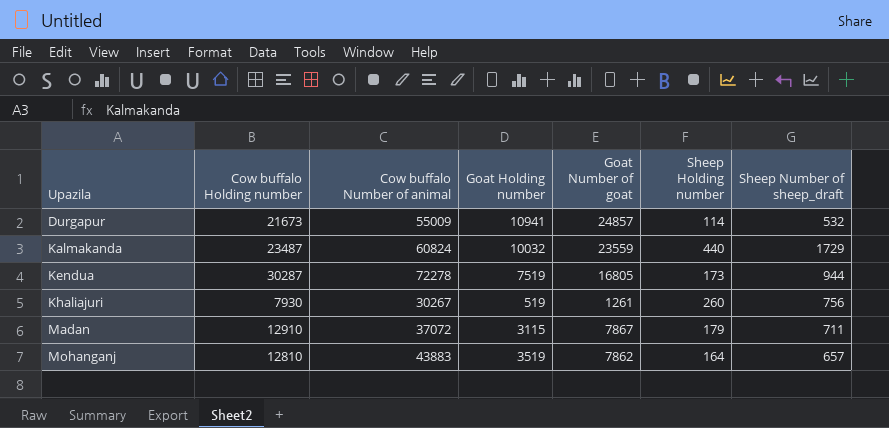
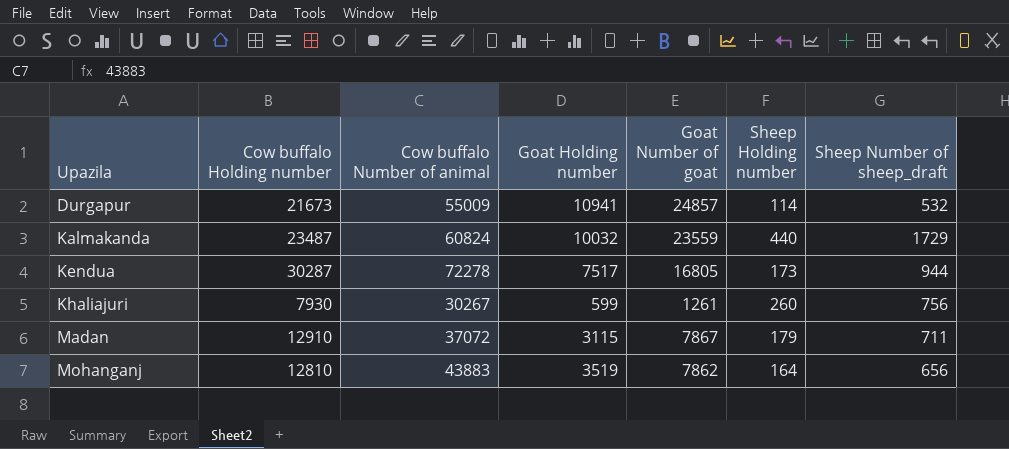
Kendua | Goat Holding number: 7519 -> 7517
Khaliajuri | Goat Holding number: 519 -> 599
Mohanganj | Sheep Number of sheep_draft: 657 -> 656

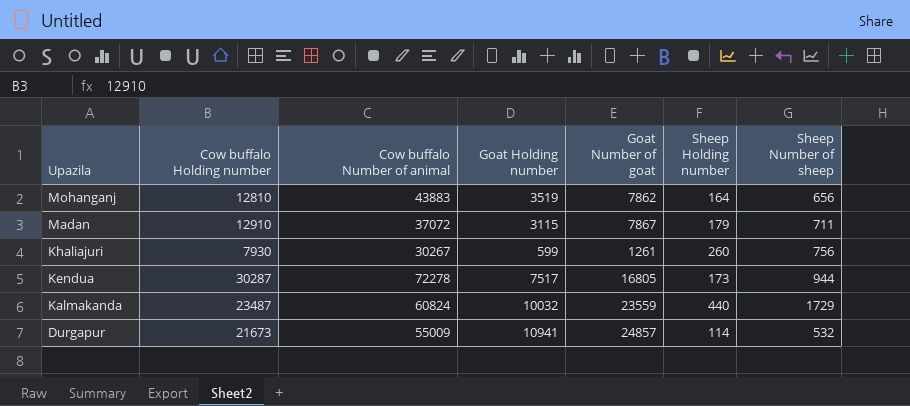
row order: Upazila ascending -> Upazila descending
column name: Sheep Number of sheep_draft -> Sheep Number of sheep

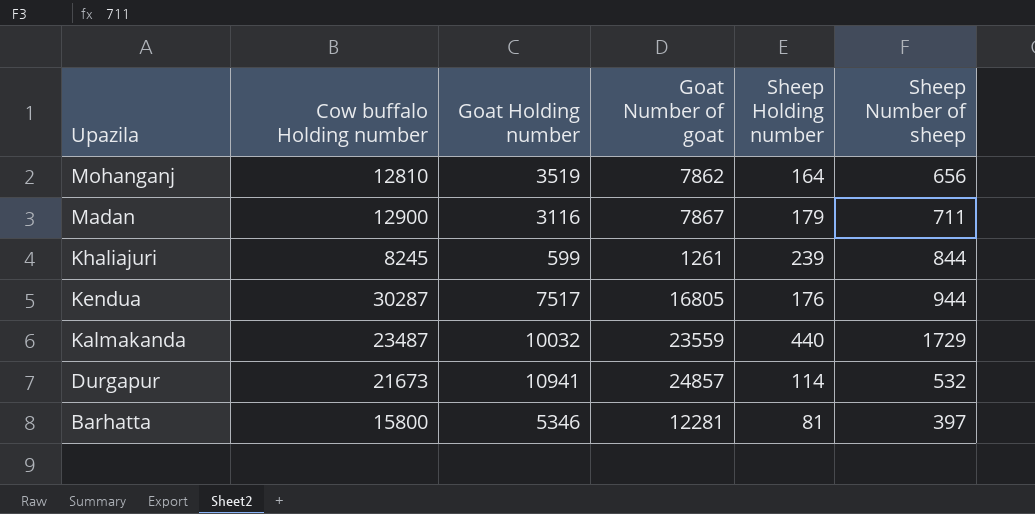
column Cow buffalo Number of animal | position: 3 -> none
Madan | Cow buffalo Holding number: 12910 -> 12900
Madan | Goat Holding number: 3115 -> 3116
Khaliajuri | Cow buffalo Holding number: 7930 -> 8245
Khaliajuri | Sheep Holding number: 260 -> 239
Khaliajuri | Sheep Number of sheep: 756 -> 844
Kendua | Sheep Holding number: 173 -> 176
row Barhatta: none -> 15800 | 5346 | 12281 | 81 | 397

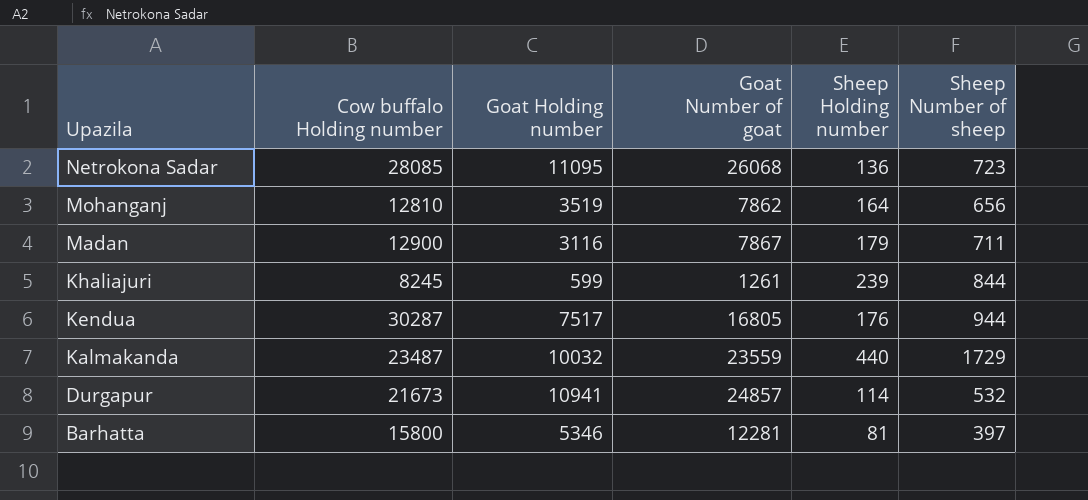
row Netrokona Sadar: none -> 28085 | 11095 | 26068 | 136 | 723

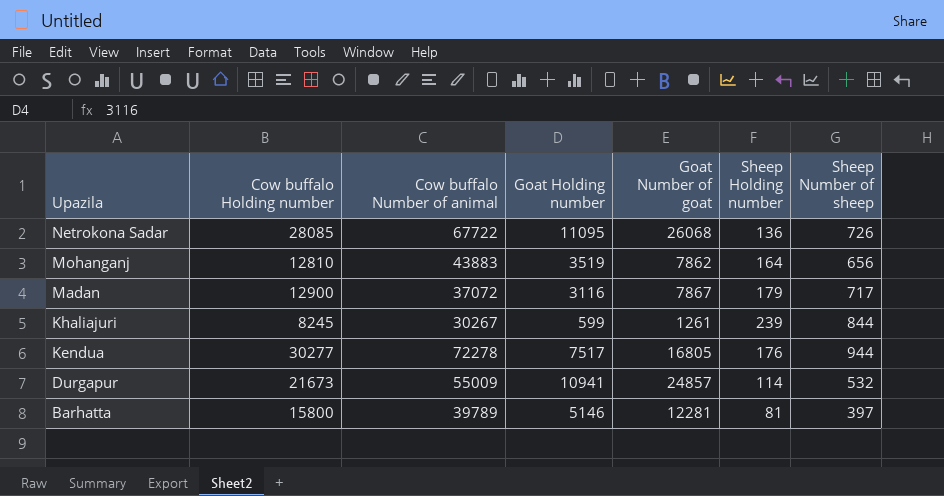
column Cow buffalo Number of animal | position: none -> 3
row Kalmakanda: 23487 | 10032 | 23559 | 440 | 1729 -> none
Netrokona Sadar | Sheep Number of sheep: 723 -> 726
Madan | Sheep Number of sheep: 711 -> 717
Kendua | Cow buffalo Holding number: 30287 -> 30277
Barhatta | Goat Holding number: 5346 -> 5146

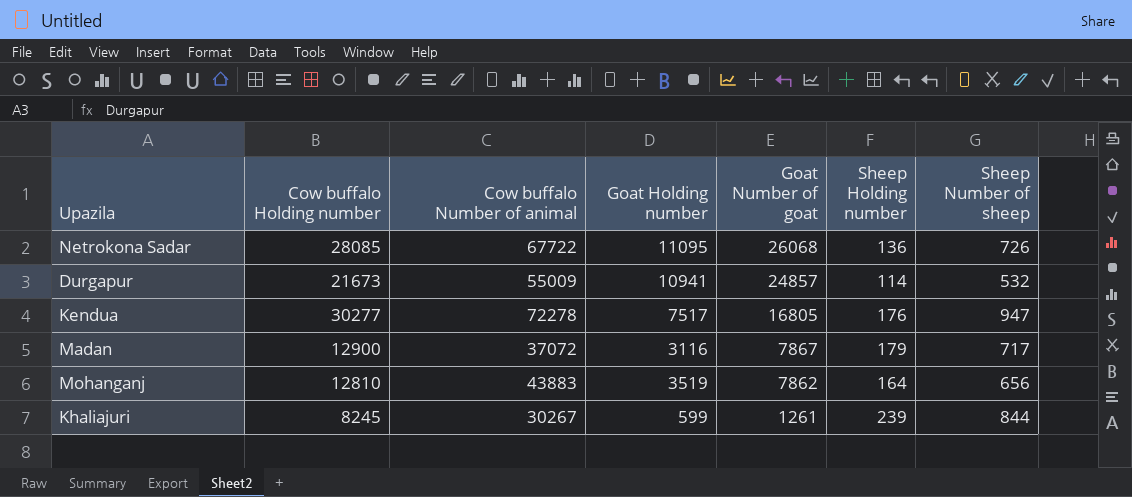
row order: Upazila descending -> Goat Number of goat descending
row Barhatta: 15800 | 39789 | 5146 | 12281 | 81 | 397 -> none
Kendua | Sheep Number of sheep: 944 -> 947

